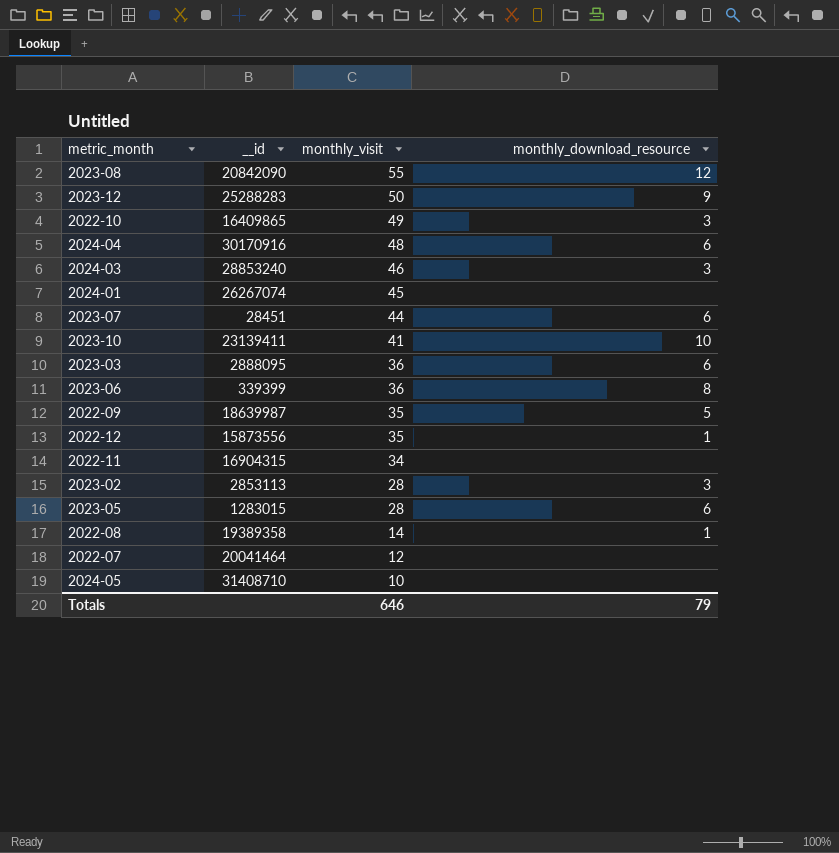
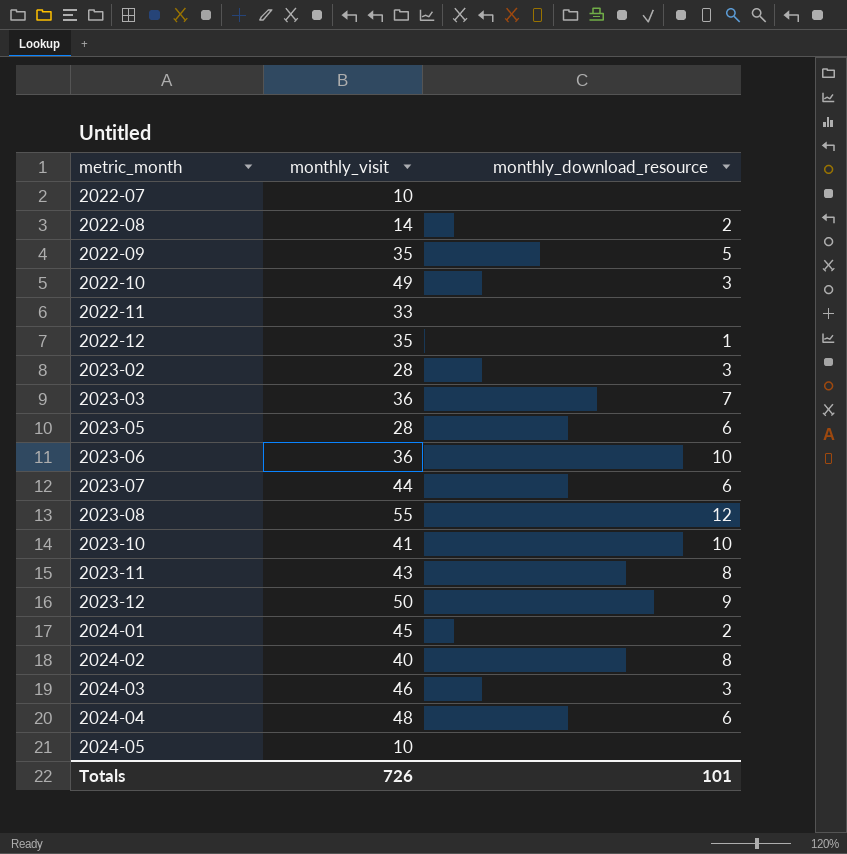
row order: monthly_visit descending -> metric_month ascending
column __id | position: 2 -> none
2022-07 | monthly_visit: 12 -> 10
2022-08 | monthly_download_resource: 1 -> 2
2022-11 | monthly_visit: 34 -> 33
2023-03 | monthly_download_resource: 6 -> 7
2023-06 | monthly_download_resource: 8 -> 10
row 2023-11: none -> 43 | 8
2024-01 | monthly_download_resource: none -> 2
row 2024-02: none -> 40 | 8
Totals | monthly_visit: 646 -> 726
Totals | monthly_download_resource: 79 -> 101

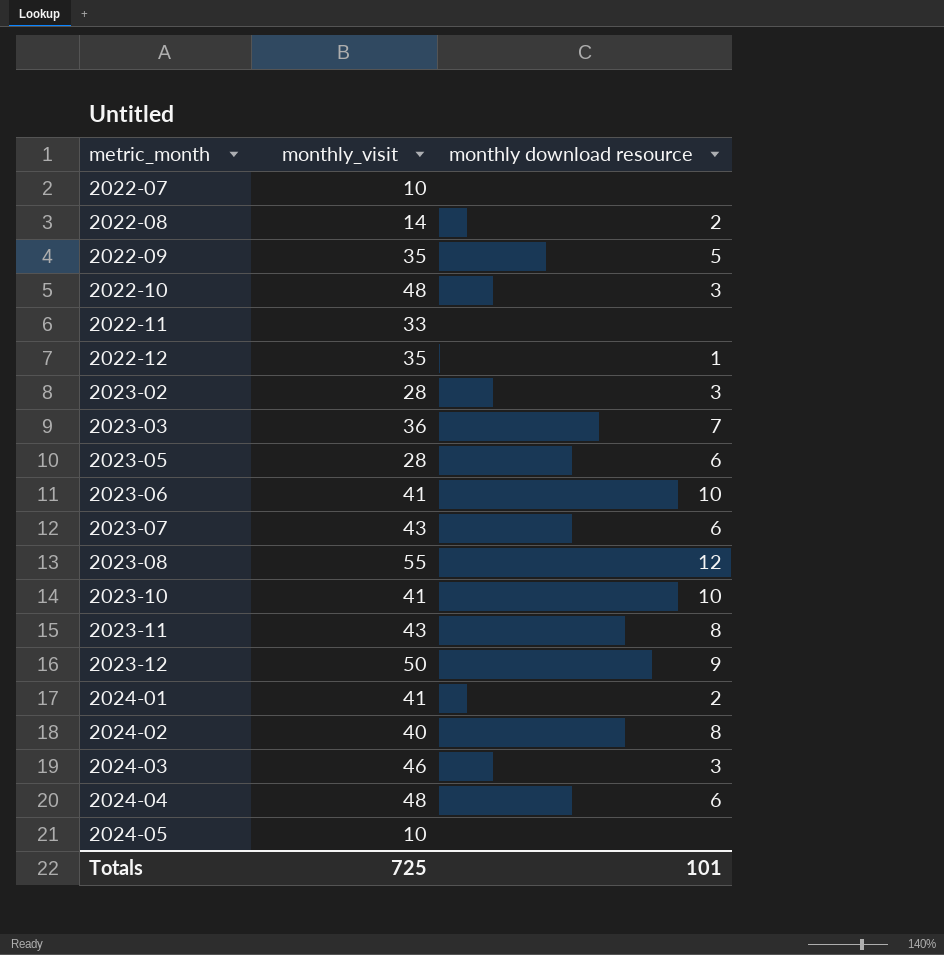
column name: monthly_download_resource -> monthly download resource
2022-10 | monthly_visit: 49 -> 48
2023-06 | monthly_visit: 36 -> 41
2023-07 | monthly_visit: 44 -> 43
2024-01 | monthly_visit: 45 -> 41
Totals | monthly_visit: 726 -> 725

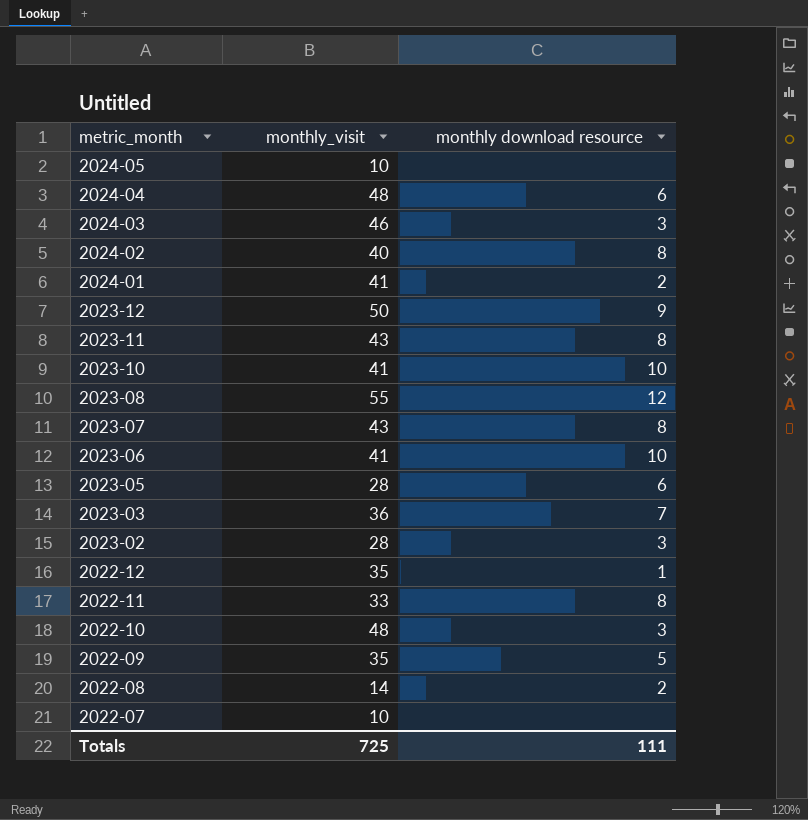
row order: metric_month ascending -> metric_month descending
2023-07 | monthly download resource: 6 -> 8
2022-11 | monthly download resource: none -> 8
Totals | monthly download resource: 101 -> 111

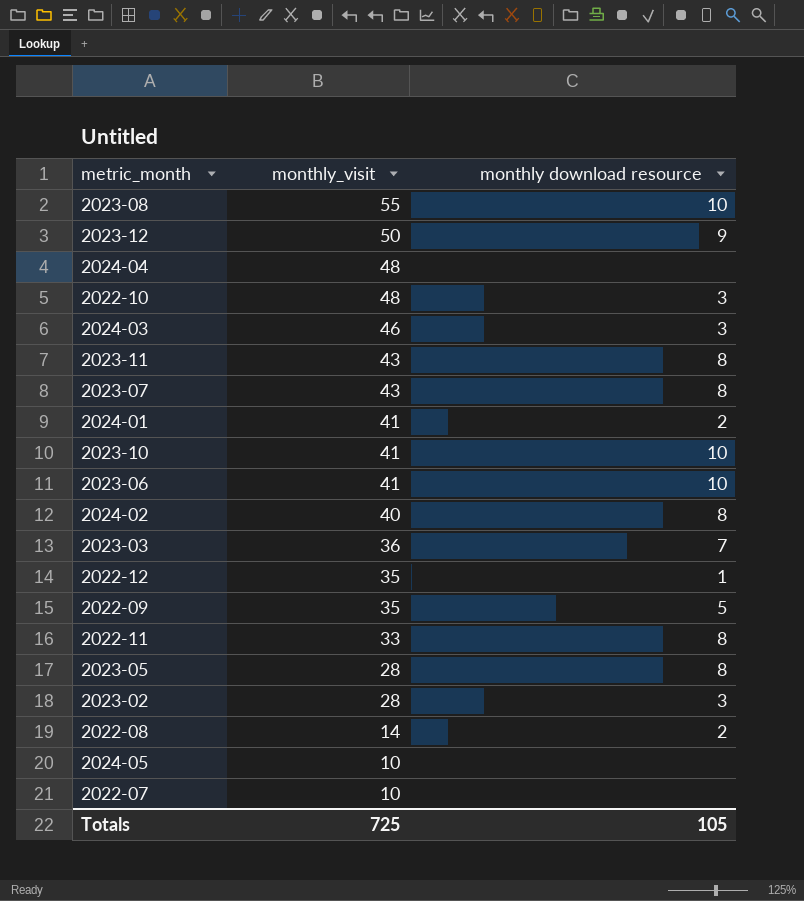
row order: metric_month descending -> monthly_visit descending
2023-08 | monthly download resource: 12 -> 10
2024-04 | monthly download resource: 6 -> none
2023-05 | monthly download resource: 6 -> 8
Totals | monthly download resource: 111 -> 105

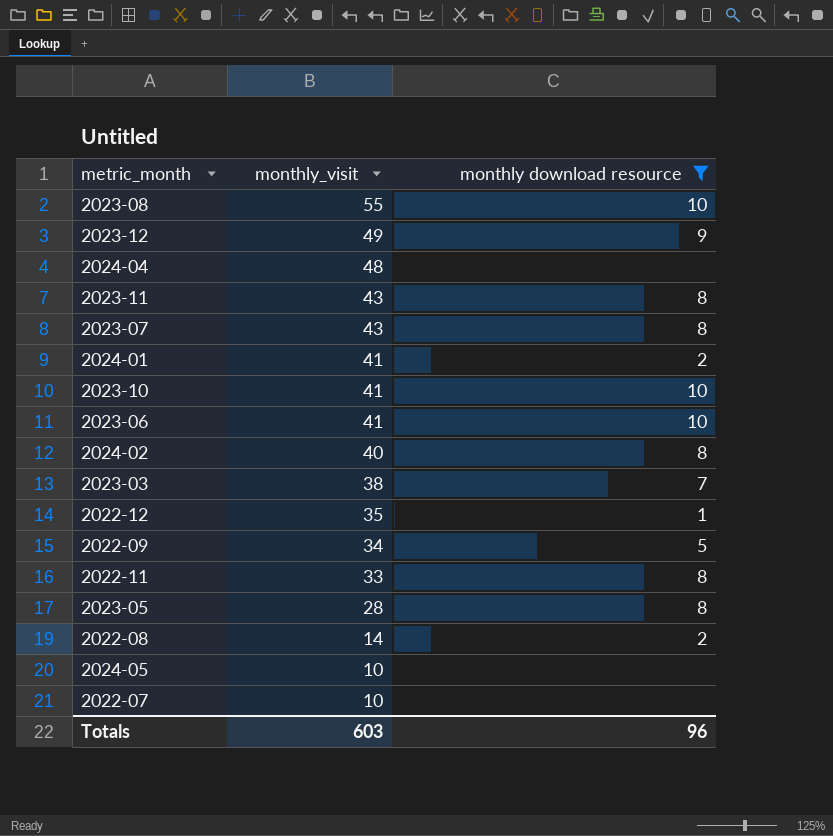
filter: none -> monthly download resource != 3
2023-12 | monthly_visit: 50 -> 49
2023-03 | monthly_visit: 36 -> 38
2022-09 | monthly_visit: 35 -> 34
Totals | monthly_visit: 725 -> 603
Totals | monthly download resource: 105 -> 96

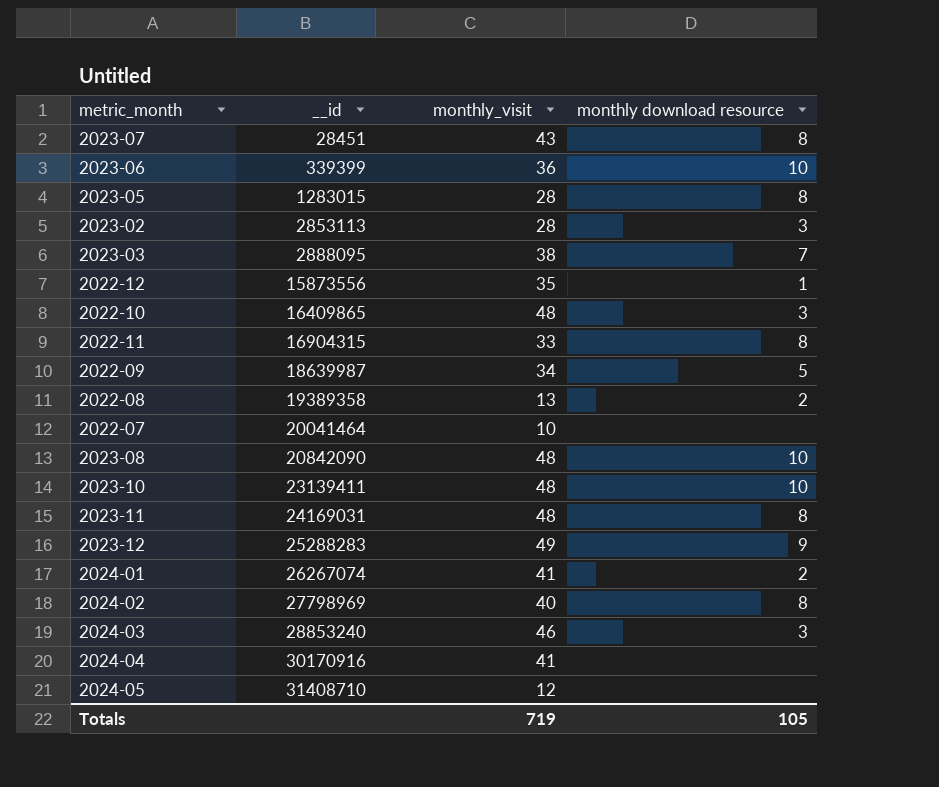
filter: monthly download resource != 3 -> none
row order: monthly_visit descending -> __id ascending
column __id | position: none -> 2
2023-06 | monthly_visit: 41 -> 36
2022-08 | monthly_visit: 14 -> 13
2023-08 | monthly_visit: 55 -> 48
2023-10 | monthly_visit: 41 -> 48
2023-11 | monthly_visit: 43 -> 48
2024-04 | monthly_visit: 48 -> 41
2024-05 | monthly_visit: 10 -> 12
Totals | monthly_visit: 603 -> 719
Totals | monthly download resource: 96 -> 105

